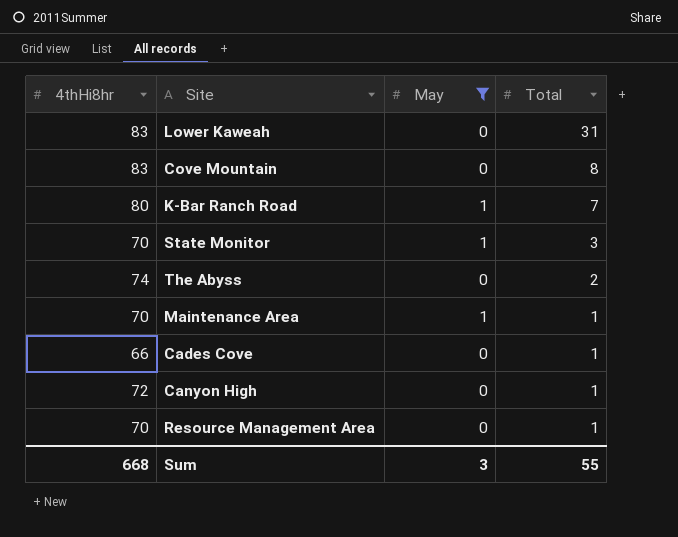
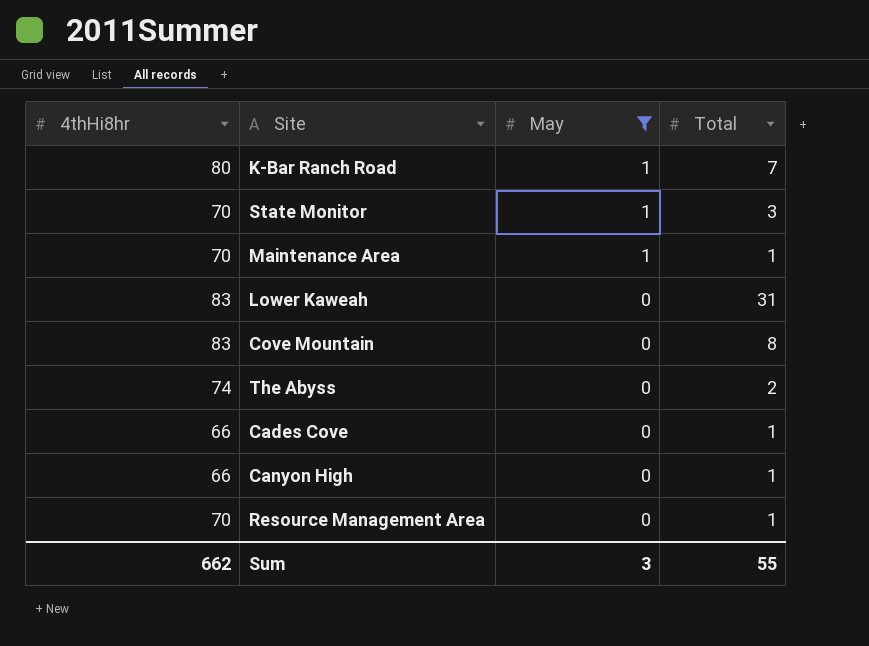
row order: Total descending -> May descending
Canyon High | 4thHi8hr: 72 -> 66
Sum | 4thHi8hr: 668 -> 662

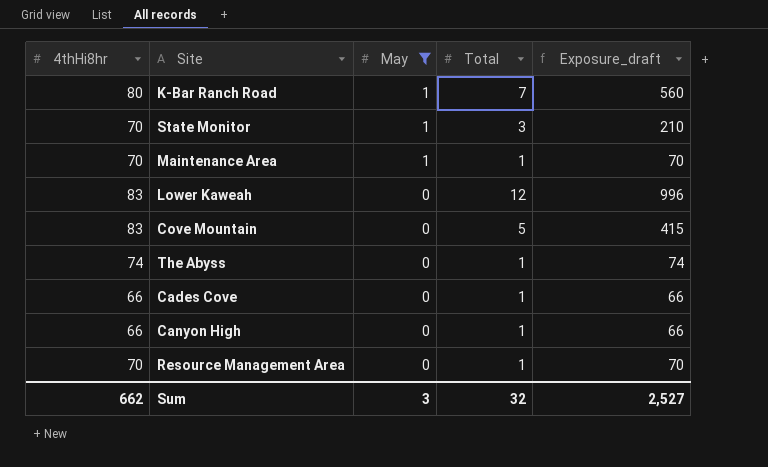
column Exposure_draft | formula: none -> [4thHi8hr] * [Total]
Lower Kaweah | Total: 31 -> 12
Cove Mountain | Total: 8 -> 5
The Abyss | Total: 2 -> 1
Sum | Total: 55 -> 32

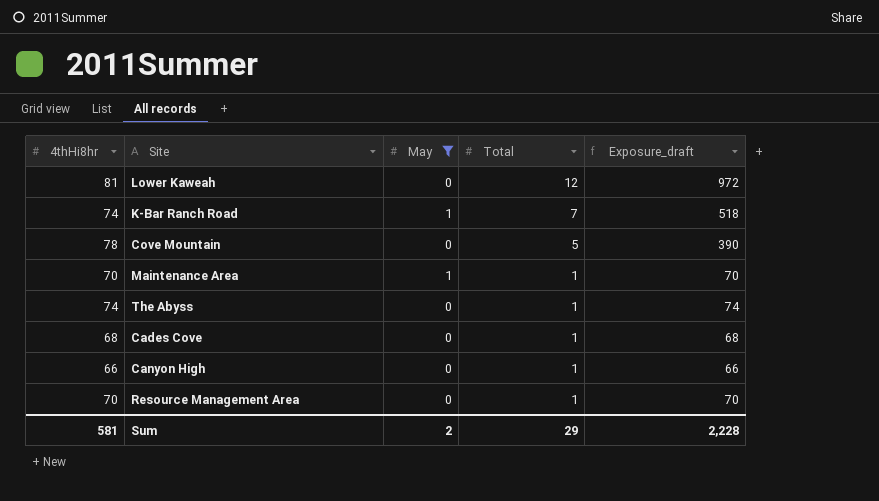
row order: May descending -> Total descending
row State Monitor: 70 | 1 | 3 | 210 -> none
Lower Kaweah | 4thHi8hr: 83 -> 81
Lower Kaweah | Exposure_draft: 996 -> 972
K-Bar Ranch Road | 4thHi8hr: 80 -> 74
K-Bar Ranch Road | Exposure_draft: 560 -> 518
Cove Mountain | 4thHi8hr: 83 -> 78
Cove Mountain | Exposure_draft: 415 -> 390
Cades Cove | 4thHi8hr: 66 -> 68
Cades Cove | Exposure_draft: 66 -> 68
Sum | 4thHi8hr: 662 -> 581
Sum | May: 3 -> 2
Sum | Total: 32 -> 29
Sum | Exposure_draft: 2,527 -> 2,228

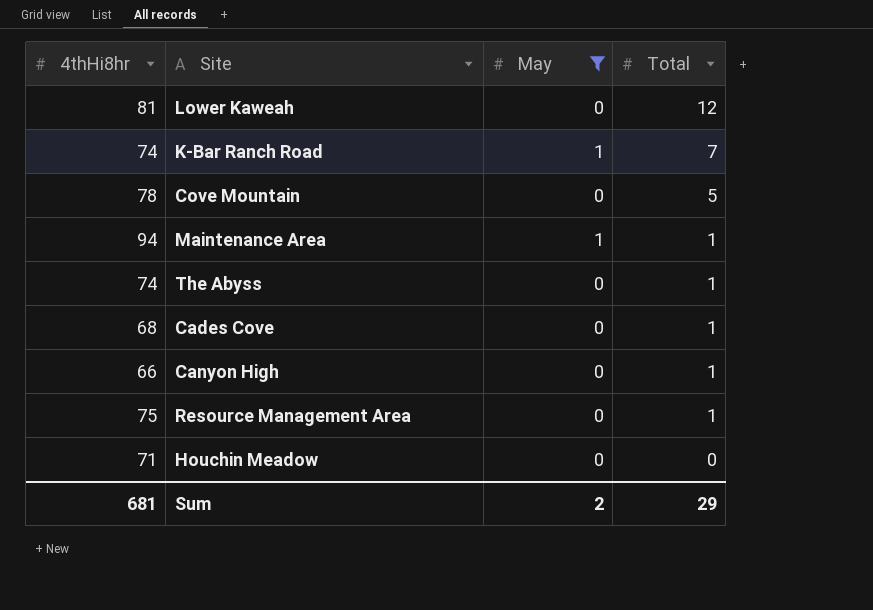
column Exposure_draft | formula: [4thHi8hr] * [Total] -> none
Maintenance Area | 4thHi8hr: 70 -> 94
Resource Management Area | 4thHi8hr: 70 -> 75
row Houchin Meadow: none -> 71 | 0 | 0
Sum | 4thHi8hr: 581 -> 681

